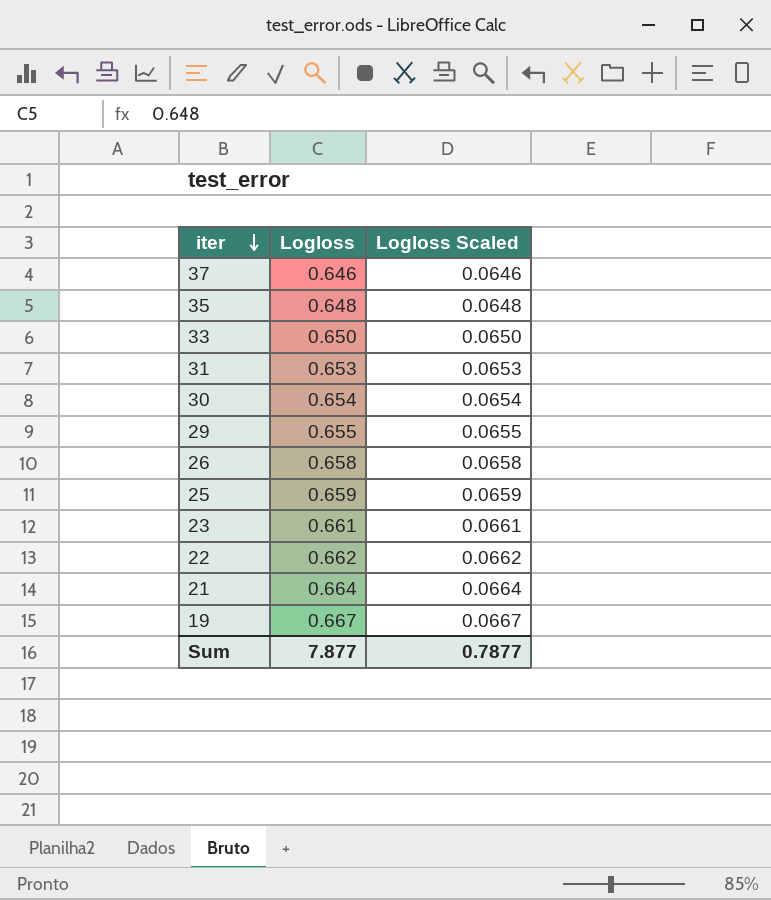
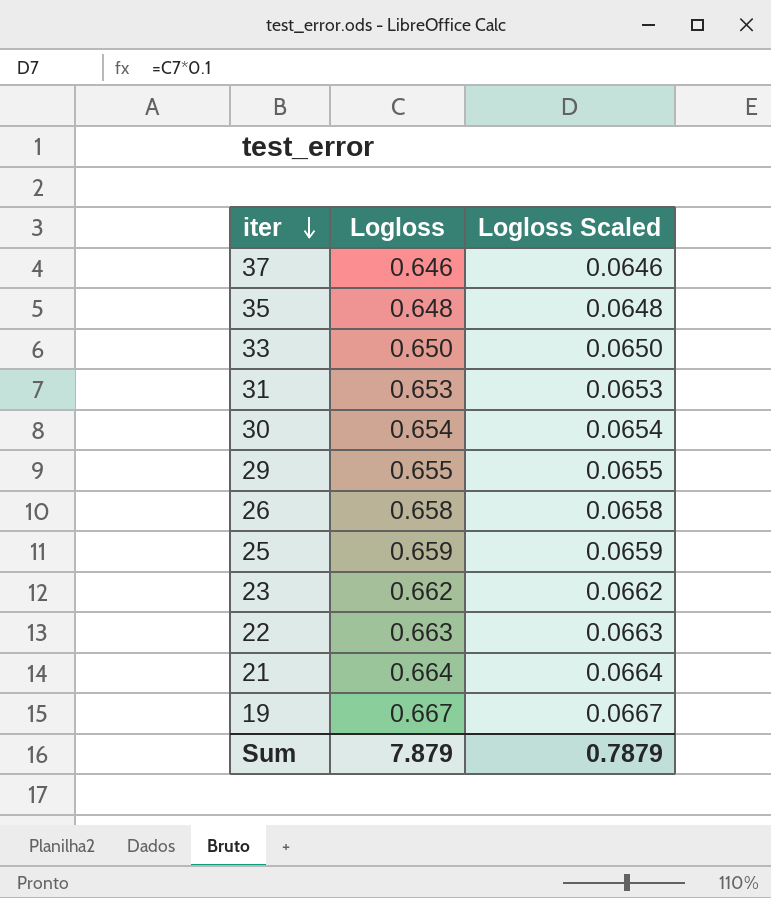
23 | Logloss: 0.661 -> 0.662
23 | Logloss Scaled: 0.0661 -> 0.0662
22 | Logloss: 0.662 -> 0.663
22 | Logloss Scaled: 0.0662 -> 0.0663
Sum | Logloss: 7.877 -> 7.879
Sum | Logloss Scaled: 0.7877 -> 0.7879

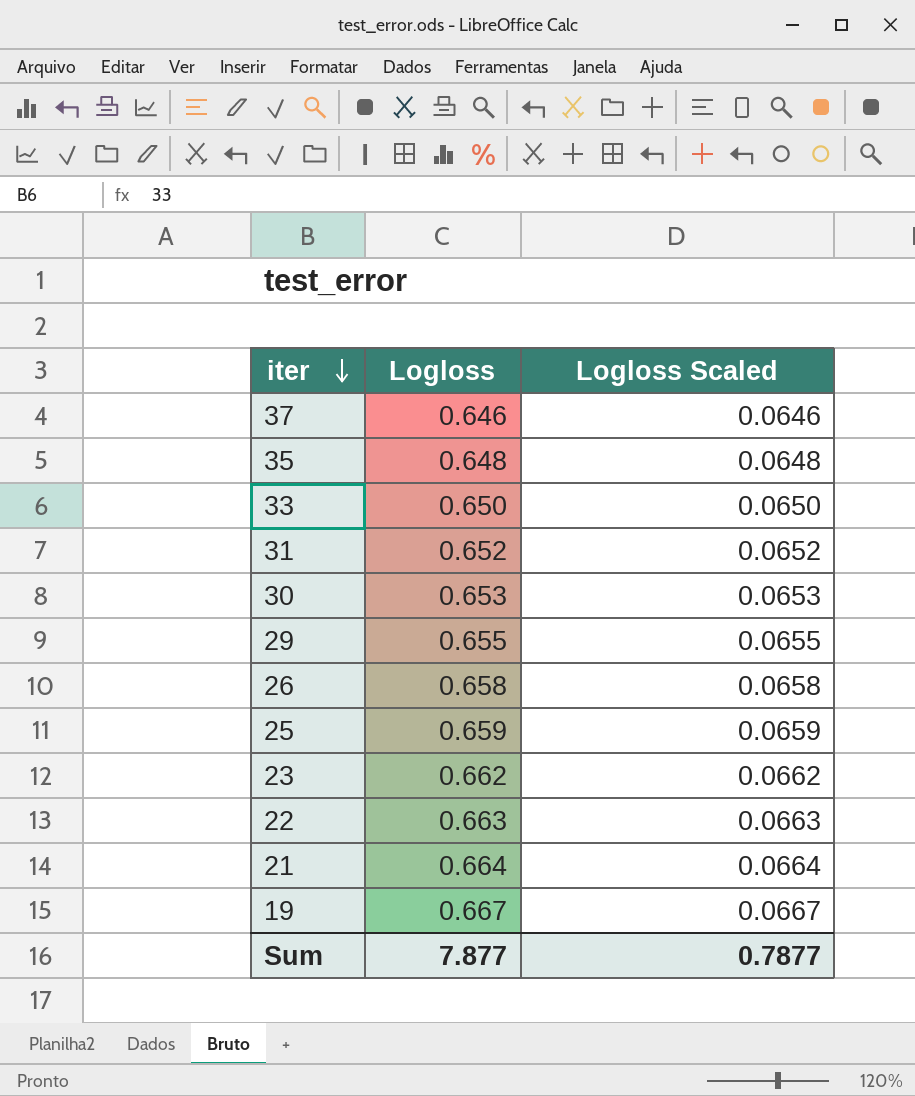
31 | Logloss: 0.653 -> 0.652
31 | Logloss Scaled: 0.0653 -> 0.0652
30 | Logloss: 0.654 -> 0.653
30 | Logloss Scaled: 0.0654 -> 0.0653
Sum | Logloss: 7.879 -> 7.877
Sum | Logloss Scaled: 0.7879 -> 0.7877

